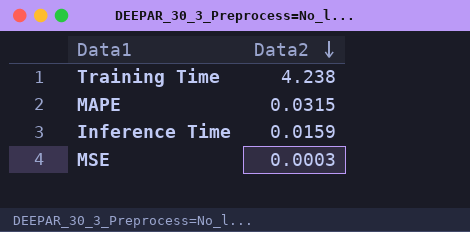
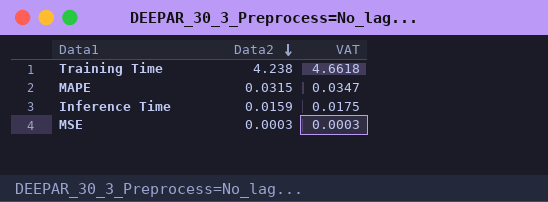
column VAT | formula: none -> [Data2] * 1.1

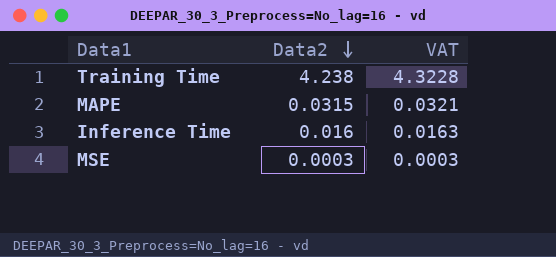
column VAT | formula: [Data2] * 1.1 -> [Data2] * 1.02
Inference Time | Data2: 0.0159 -> 0.016

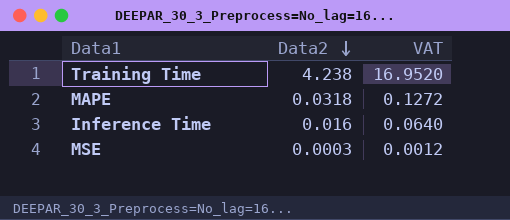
column VAT | formula: [Data2] * 1.02 -> [Data2] * 4
MAPE | Data2: 0.0315 -> 0.0318

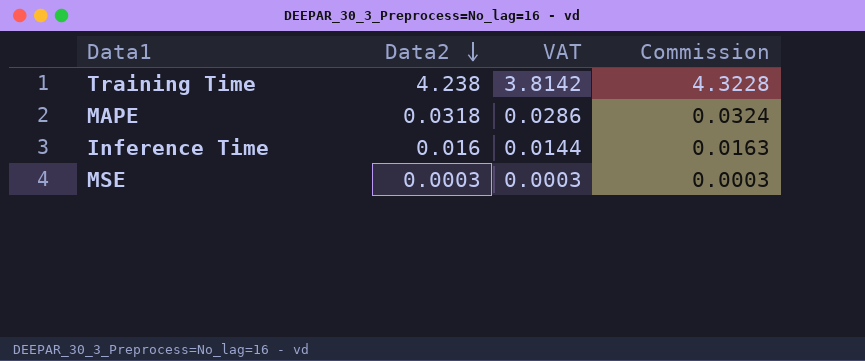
column VAT | formula: [Data2] * 4 -> [Data2] * 0.9
column Commission | formula: none -> [Data2] * 1.02

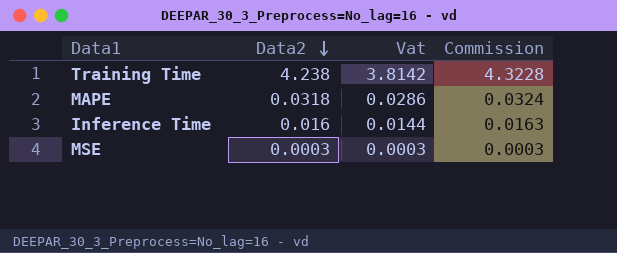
column name: VAT -> Vat

